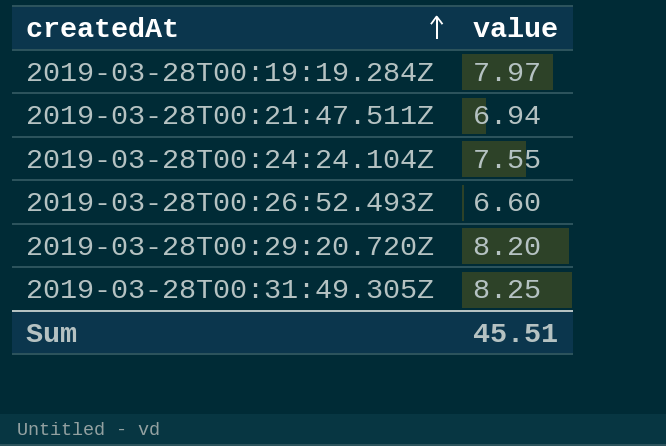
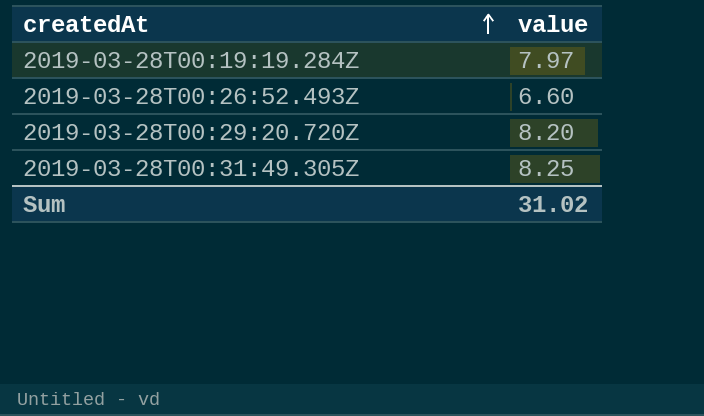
row 2019-03-28T00:21:47.511Z: 6.94 -> none
row 2019-03-28T00:24:24.104Z: 7.55 -> none
Sum | value: 45.51 -> 31.02

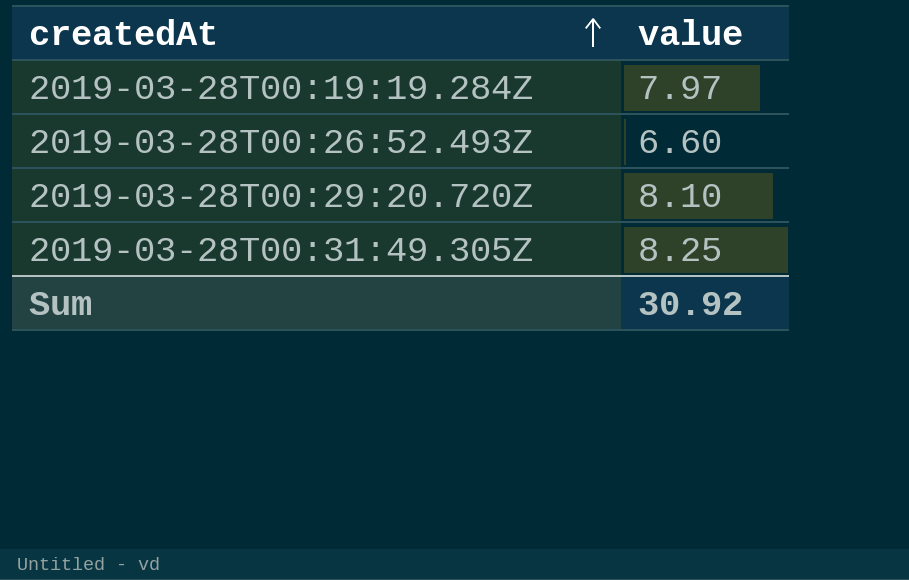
2019-03-28T00:29:20.720Z | value: 8.20 -> 8.10
Sum | value: 31.02 -> 30.92

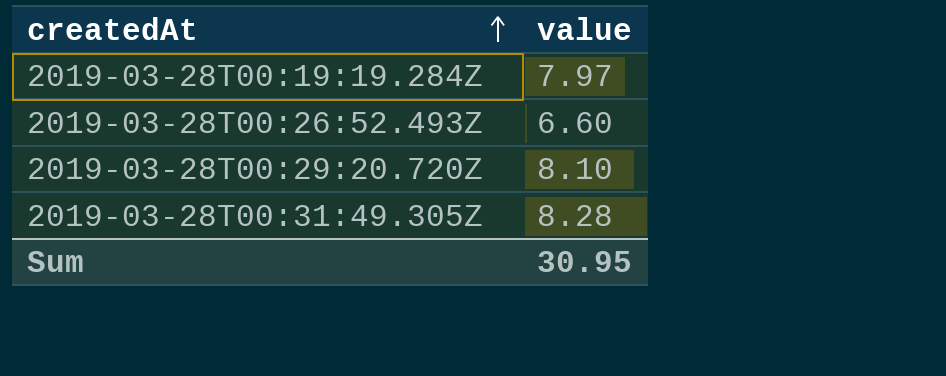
2019-03-28T00:31:49.305Z | value: 8.25 -> 8.28
Sum | value: 30.92 -> 30.95

